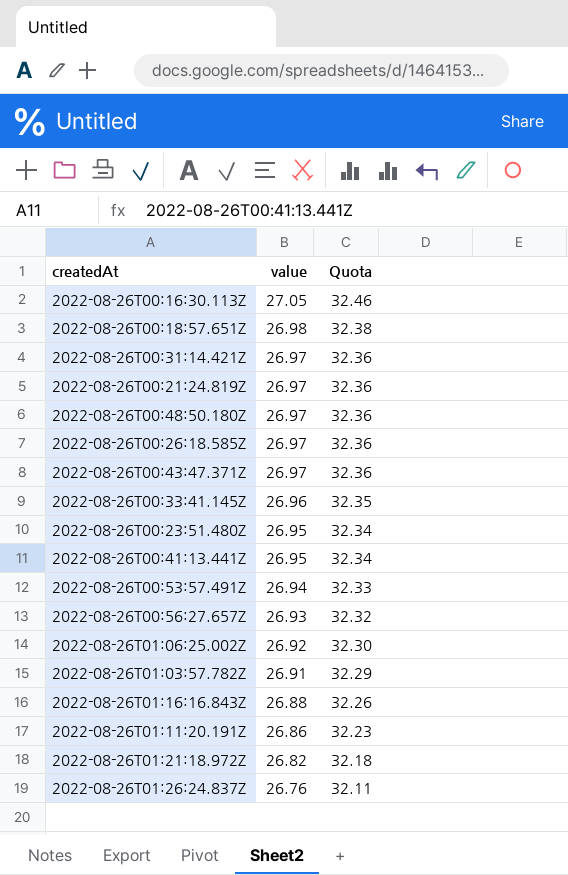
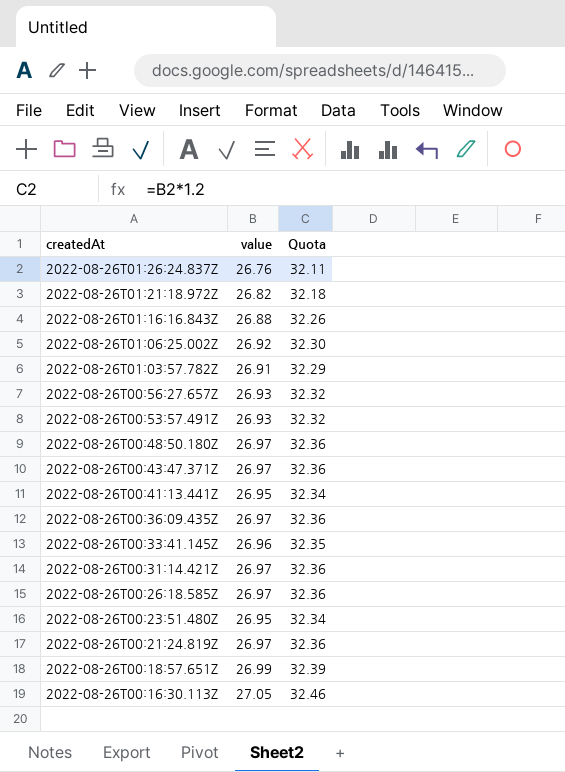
row order: value descending -> createdAt descending
row 2022-08-26T01:11:20.191Z: 26.86 | 32.23 -> none
2022-08-26T00:53:57.491Z | value: 26.94 -> 26.93
2022-08-26T00:53:57.491Z | Quota: 32.33 -> 32.32
row 2022-08-26T00:36:09.435Z: none -> 26.97 | 32.36
2022-08-26T00:18:57.651Z | value: 26.98 -> 26.99
2022-08-26T00:18:57.651Z | Quota: 32.38 -> 32.39

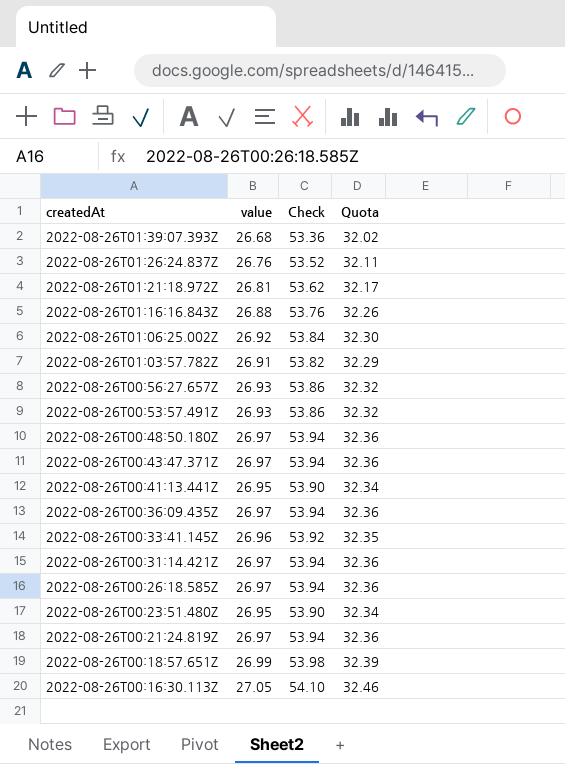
column Check | formula: none -> [value] * 2
row 2022-08-26T01:39:07.393Z: none -> 26.68 | 53.36 | 32.02
2022-08-26T01:21:18.972Z | value: 26.82 -> 26.81
2022-08-26T01:21:18.972Z | Quota: 32.18 -> 32.17

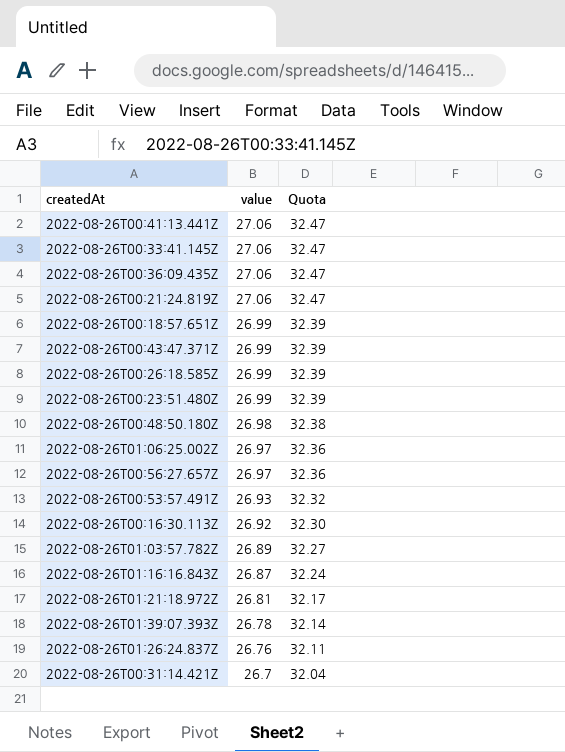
row order: createdAt descending -> value descending
column Check | formula: [value] * 2 -> none
2022-08-26T00:41:13.441Z | value: 26.95 -> 27.06
2022-08-26T00:41:13.441Z | Quota: 32.34 -> 32.47
2022-08-26T00:33:41.145Z | value: 26.96 -> 27.06
2022-08-26T00:33:41.145Z | Quota: 32.35 -> 32.47
2022-08-26T00:36:09.435Z | value: 26.97 -> 27.06
2022-08-26T00:36:09.435Z | Quota: 32.36 -> 32.47
2022-08-26T00:21:24.819Z | value: 26.97 -> 27.06
2022-08-26T00:21:24.819Z | Quota: 32.36 -> 32.47
2022-08-26T00:43:47.371Z | value: 26.97 -> 26.99
2022-08-26T00:43:47.371Z | Quota: 32.36 -> 32.39
2022-08-26T00:26:18.585Z | value: 26.97 -> 26.99
2022-08-26T00:26:18.585Z | Quota: 32.36 -> 32.39
2022-08-26T00:23:51.480Z | value: 26.95 -> 26.99
2022-08-26T00:23:51.480Z | Quota: 32.34 -> 32.39
2022-08-26T00:48:50.180Z | value: 26.97 -> 26.98
2022-08-26T00:48:50.180Z | Quota: 32.36 -> 32.38
2022-08-26T01:06:25.002Z | value: 26.92 -> 26.97
2022-08-26T01:06:25.002Z | Quota: 32.30 -> 32.36
2022-08-26T00:56:27.657Z | value: 26.93 -> 26.97
2022-08-26T00:56:27.657Z | Quota: 32.32 -> 32.36
2022-08-26T00:16:30.113Z | value: 27.05 -> 26.92
2022-08-26T00:16:30.113Z | Quota: 32.46 -> 32.30
2022-08-26T01:03:57.782Z | value: 26.91 -> 26.89
2022-08-26T01:03:57.782Z | Quota: 32.29 -> 32.27
2022-08-26T01:16:16.843Z | value: 26.88 -> 26.87
2022-08-26T01:16:16.843Z | Quota: 32.26 -> 32.24
2022-08-26T01:39:07.393Z | value: 26.68 -> 26.78
2022-08-26T01:39:07.393Z | Quota: 32.02 -> 32.14
2022-08-26T00:31:14.421Z | value: 26.97 -> 26.7
2022-08-26T00:31:14.421Z | Quota: 32.36 -> 32.04

